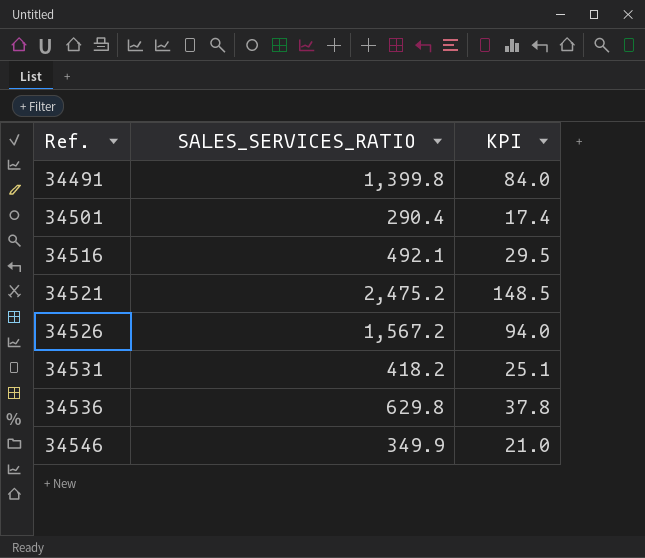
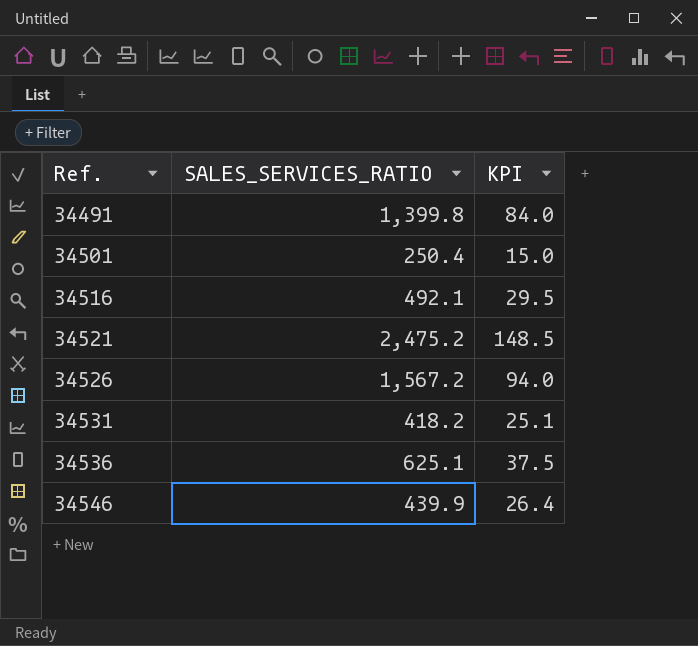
34501 | SALES_SERVICES_RATIO: 290.4 -> 250.4
34501 | KPI: 17.4 -> 15.0
34536 | SALES_SERVICES_RATIO: 629.8 -> 625.1
34536 | KPI: 37.8 -> 37.5
34546 | SALES_SERVICES_RATIO: 349.9 -> 439.9
34546 | KPI: 21.0 -> 26.4

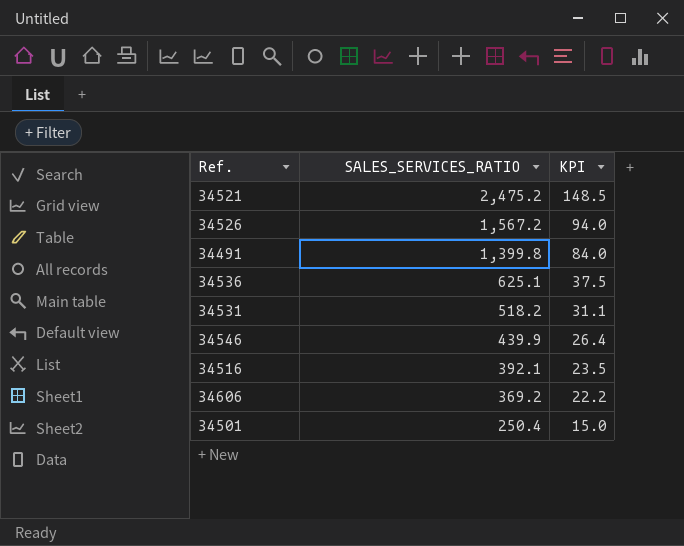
row order: Ref. ascending -> SALES_SERVICES_RATIO descending
34531 | SALES_SERVICES_RATIO: 418.2 -> 518.2
34531 | KPI: 25.1 -> 31.1
34516 | SALES_SERVICES_RATIO: 492.1 -> 392.1
34516 | KPI: 29.5 -> 23.5
row 34606: none -> 369.2 | 22.2

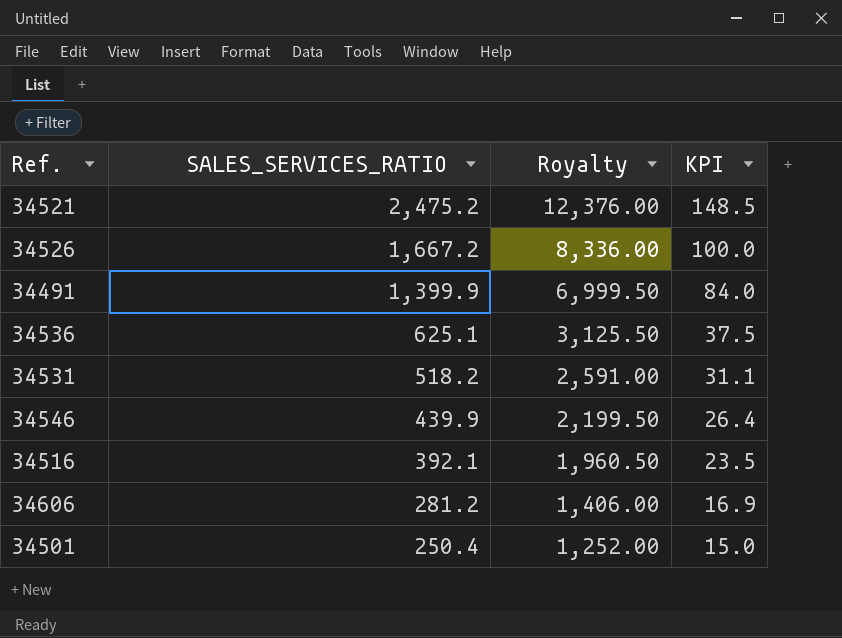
column Royalty | formula: none -> [SALES_SERVICES_RATIO] * 5
34526 | SALES_SERVICES_RATIO: 1,567.2 -> 1,667.2
34526 | KPI: 94.0 -> 100.0
34491 | SALES_SERVICES_RATIO: 1,399.8 -> 1,399.9
34606 | SALES_SERVICES_RATIO: 369.2 -> 281.2
34606 | KPI: 22.2 -> 16.9

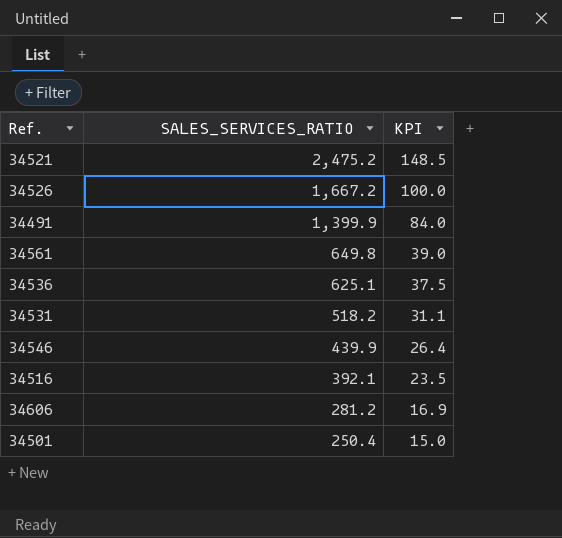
column Royalty | formula: [SALES_SERVICES_RATIO] * 5 -> none
row 34561: none -> 649.8 | 39.0

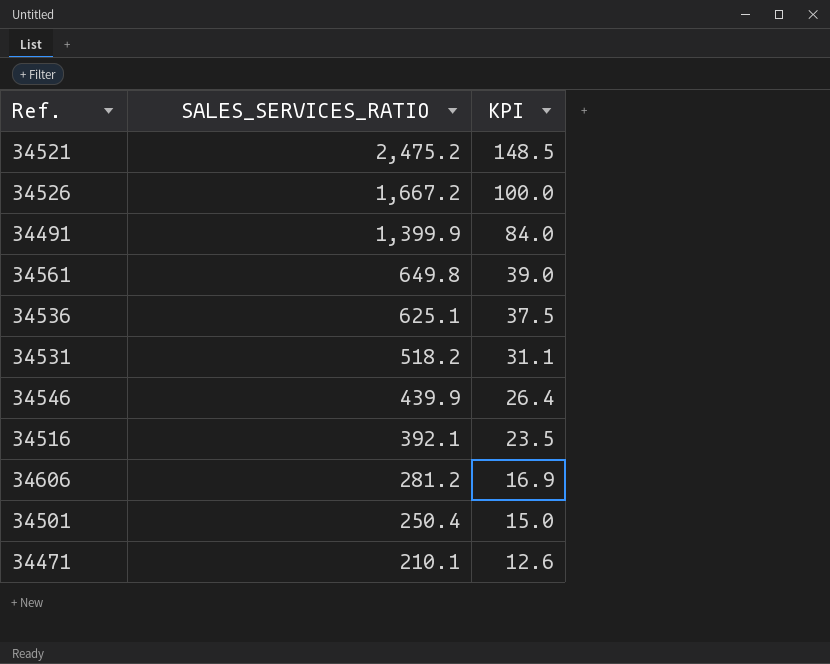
row 34471: none -> 210.1 | 12.6

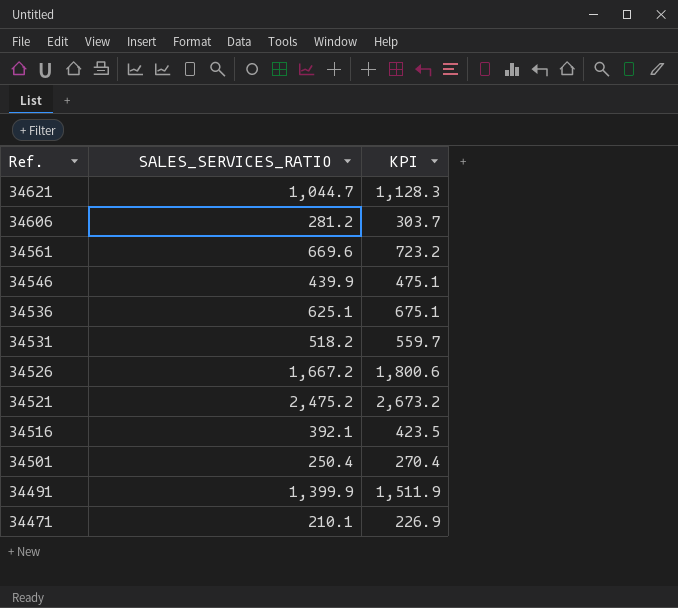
row order: SALES_SERVICES_RATIO descending -> Ref. descending
column KPI | formula: [SALES_SERVICES_RATIO] * 0.06 -> [SALES_SERVICES_RATIO] * 1.08
row 34621: none -> 1,044.7 | 1,128.3
34561 | SALES_SERVICES_RATIO: 649.8 -> 669.6

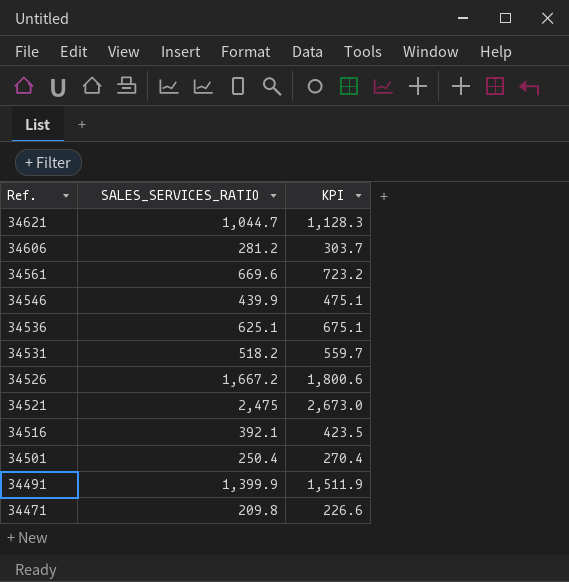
34521 | SALES_SERVICES_RATIO: 2,475.2 -> 2,475
34521 | KPI: 2,673.2 -> 2,673.0
34471 | SALES_SERVICES_RATIO: 210.1 -> 209.8
34471 | KPI: 226.9 -> 226.6

